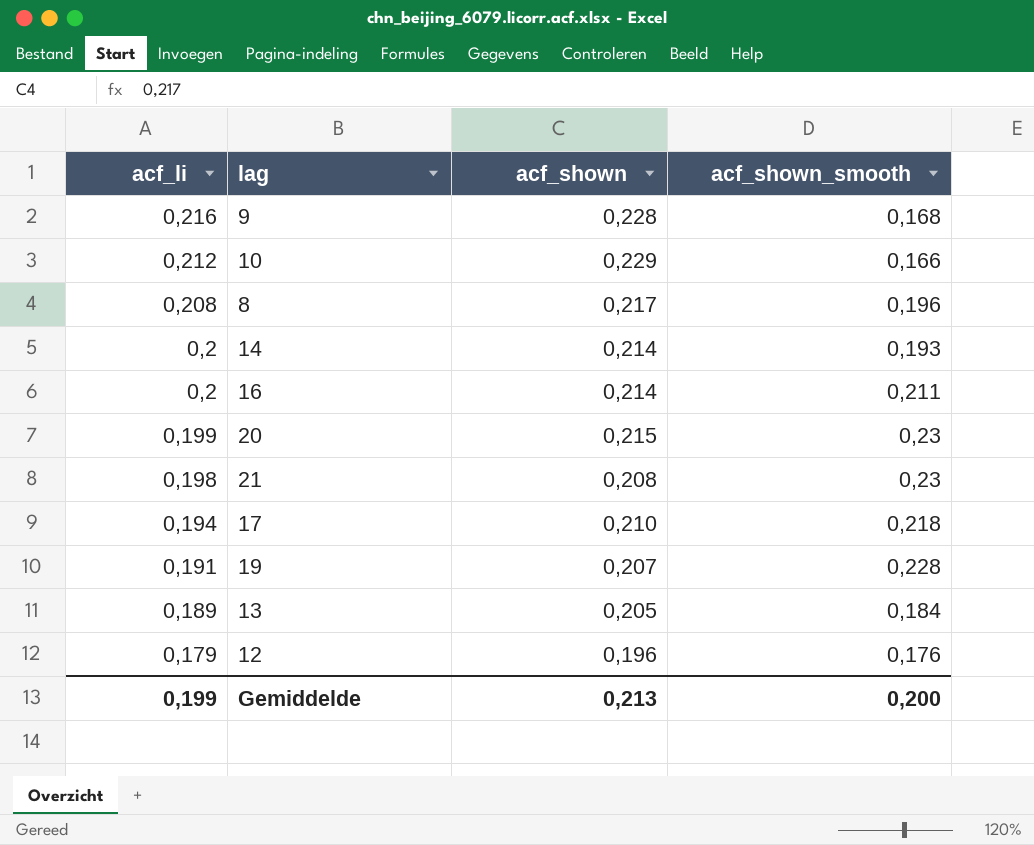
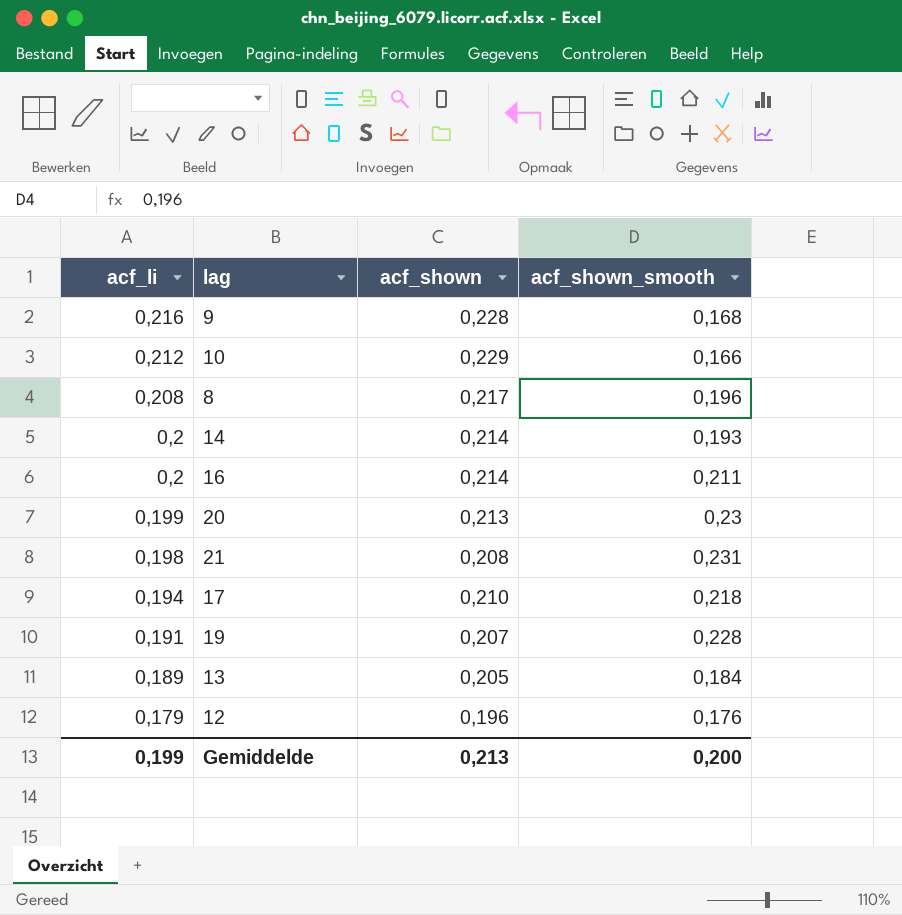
20 | acf_shown: 0,215 -> 0,213
21 | acf_shown_smooth: 0,23 -> 0,231

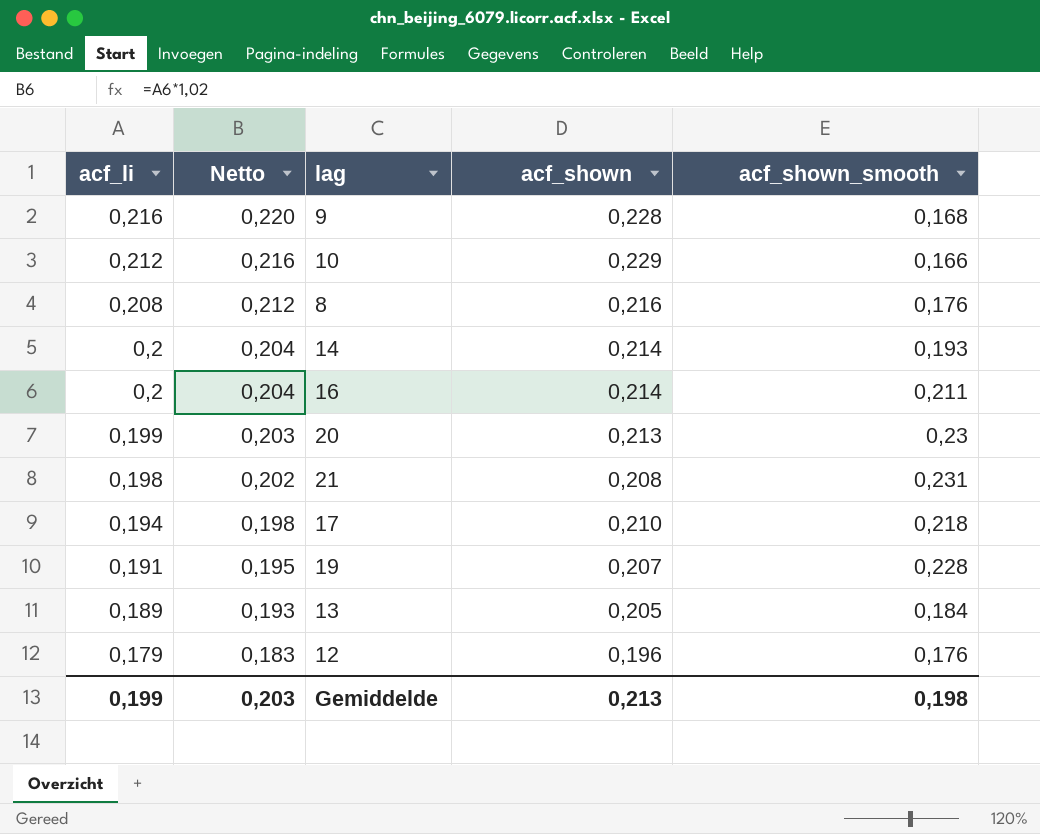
column Netto | formula: none -> [acf_li] * 1,02
8 | acf_shown: 0,217 -> 0,216
8 | acf_shown_smooth: 0,196 -> 0,176
Gemiddelde | acf_shown_smooth: 0,200 -> 0,198

